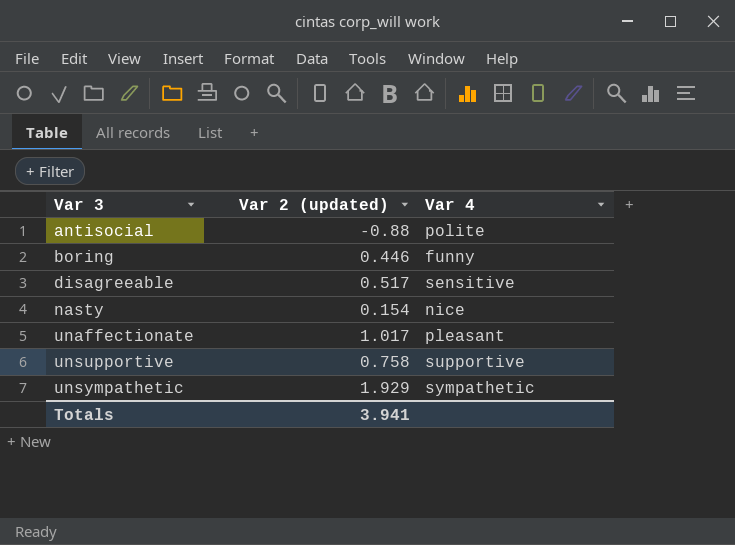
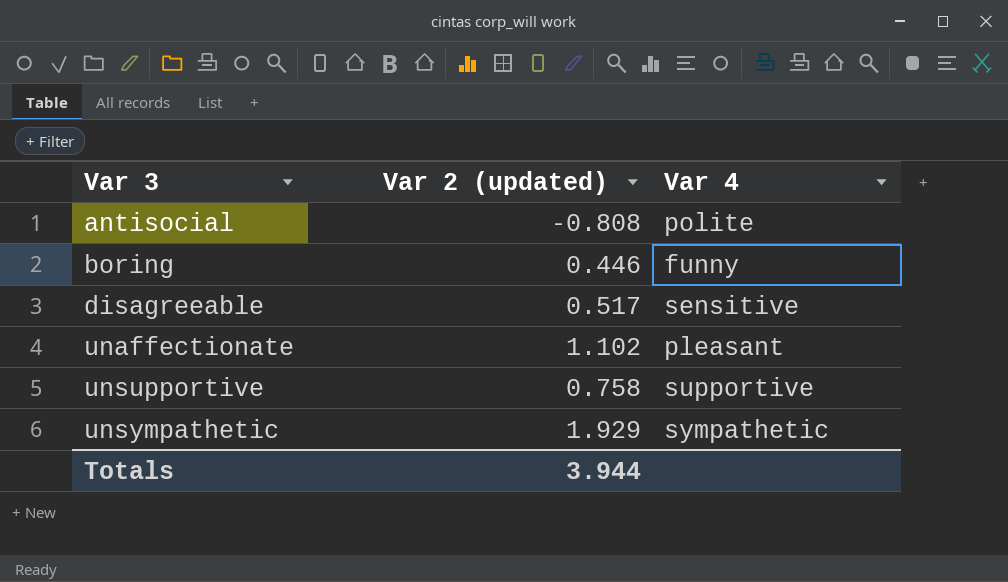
row nasty: 0.154 | nice -> none
antisocial | Var 2 (updated): -0.88 -> -0.808
unaffectionate | Var 2 (updated): 1.017 -> 1.102
Totals | Var 2 (updated): 3.941 -> 3.944

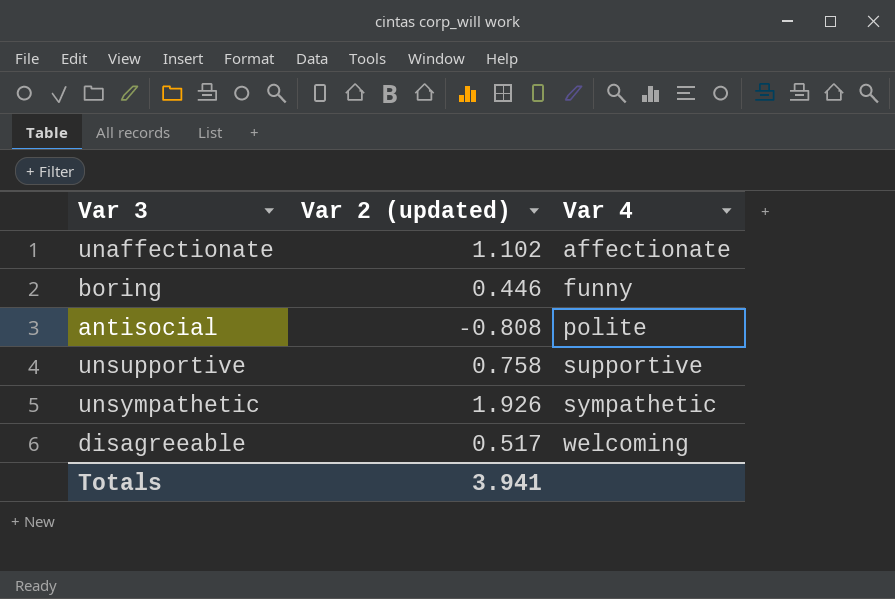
row order: Var 3 ascending -> Var 4 ascending
unaffectionate | Var 4: pleasant -> affectionate
unsympathetic | Var 2 (updated): 1.929 -> 1.926
disagreeable | Var 4: sensitive -> welcoming
Totals | Var 2 (updated): 3.944 -> 3.941

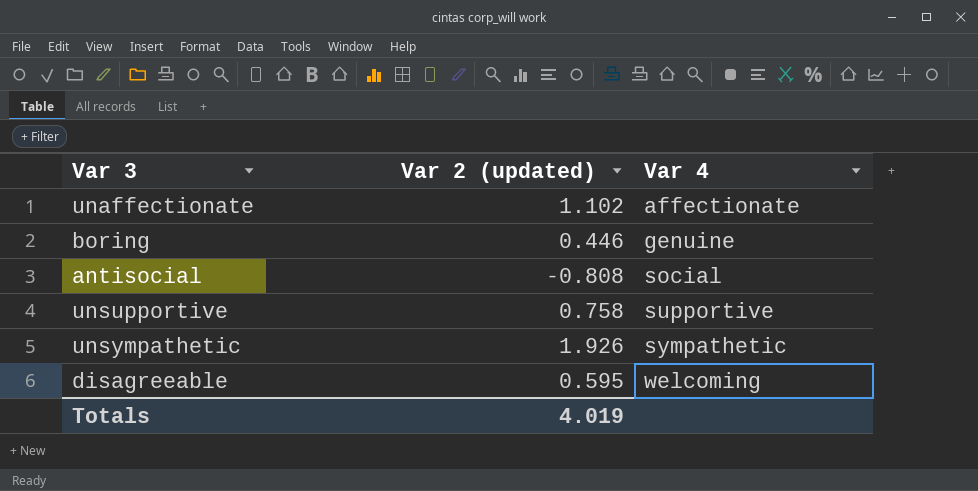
boring | Var 4: funny -> genuine
antisocial | Var 4: polite -> social
disagreeable | Var 2 (updated): 0.517 -> 0.595
Totals | Var 2 (updated): 3.941 -> 4.019

